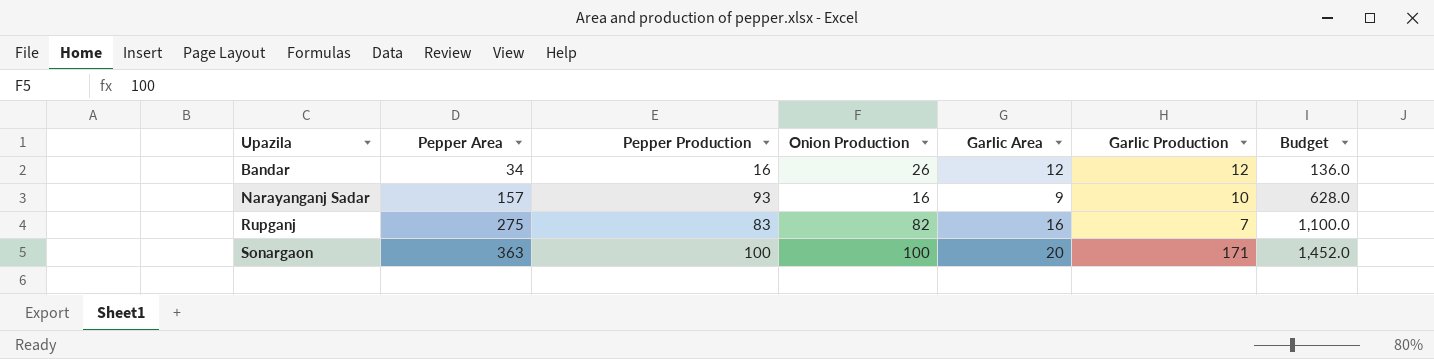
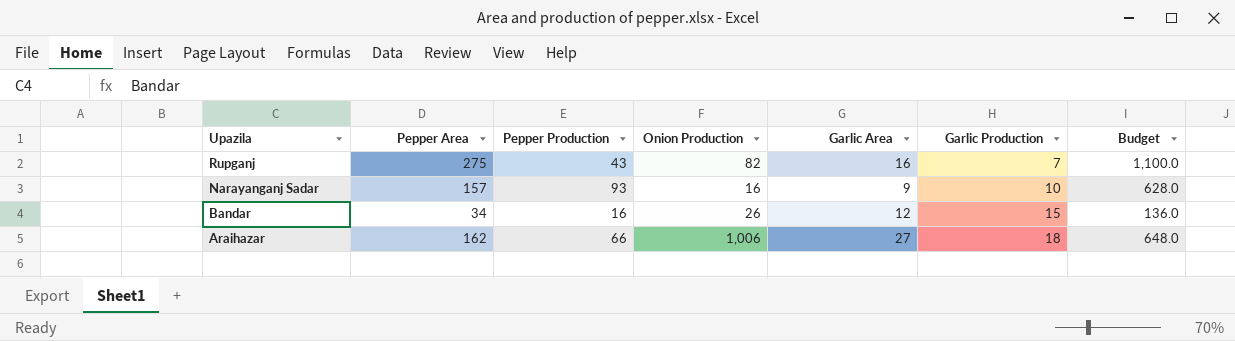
row order: Upazila ascending -> Upazila descending
row Sonargaon: 363 | 100 | 100 | 20 | 171 | 1,452.0 -> none
Rupganj | Pepper Production: 83 -> 43
Bandar | Garlic Production: 12 -> 15
row Araihazar: none -> 162 | 66 | 1,006 | 27 | 18 | 648.0

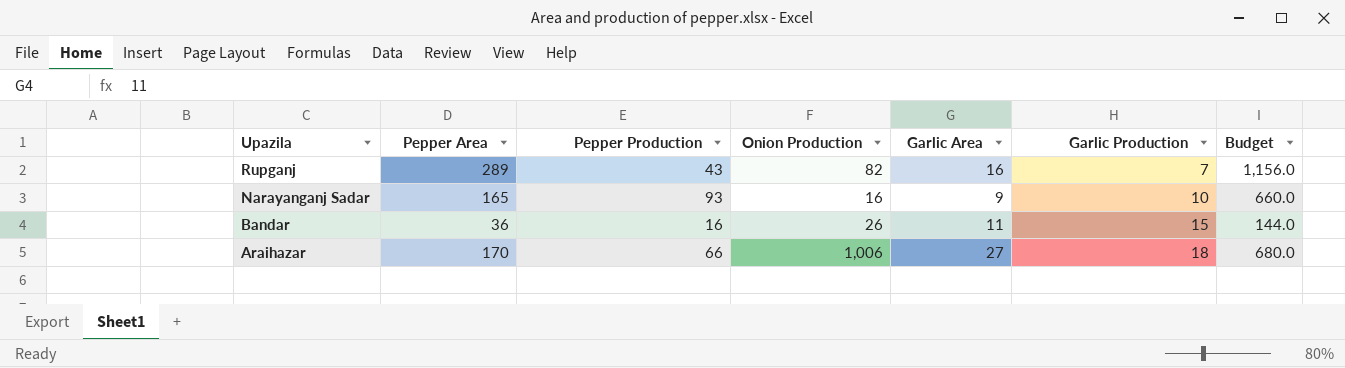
Rupganj | Pepper Area: 275 -> 289
Rupganj | Budget: 1,100.0 -> 1,156.0
Narayanganj Sadar | Pepper Area: 157 -> 165
Narayanganj Sadar | Budget: 628.0 -> 660.0
Bandar | Pepper Area: 34 -> 36
Bandar | Garlic Area: 12 -> 11
Bandar | Budget: 136.0 -> 144.0
Araihazar | Pepper Area: 162 -> 170
Araihazar | Budget: 648.0 -> 680.0

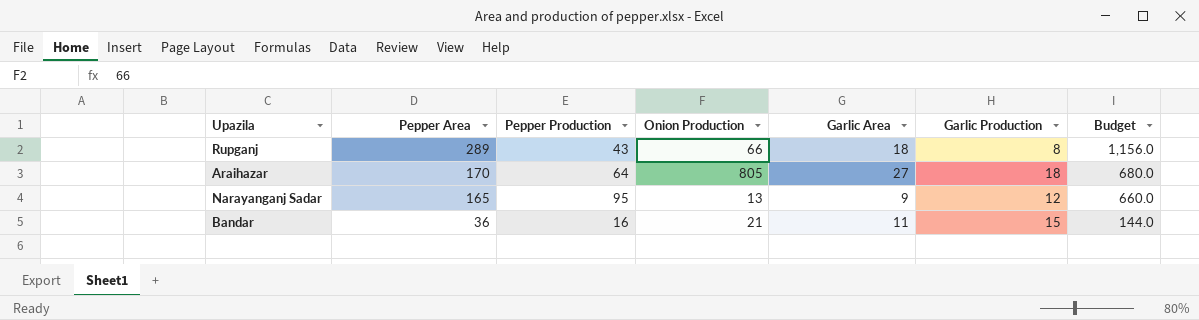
row order: Upazila descending -> Pepper Area descending
Rupganj | Onion Production: 82 -> 66
Rupganj | Garlic Area: 16 -> 18
Rupganj | Garlic Production: 7 -> 8
Araihazar | Pepper Production: 66 -> 64
Araihazar | Onion Production: 1,006 -> 805
Narayanganj Sadar | Pepper Production: 93 -> 95
Narayanganj Sadar | Onion Production: 16 -> 13
Narayanganj Sadar | Garlic Production: 10 -> 12
Bandar | Onion Production: 26 -> 21

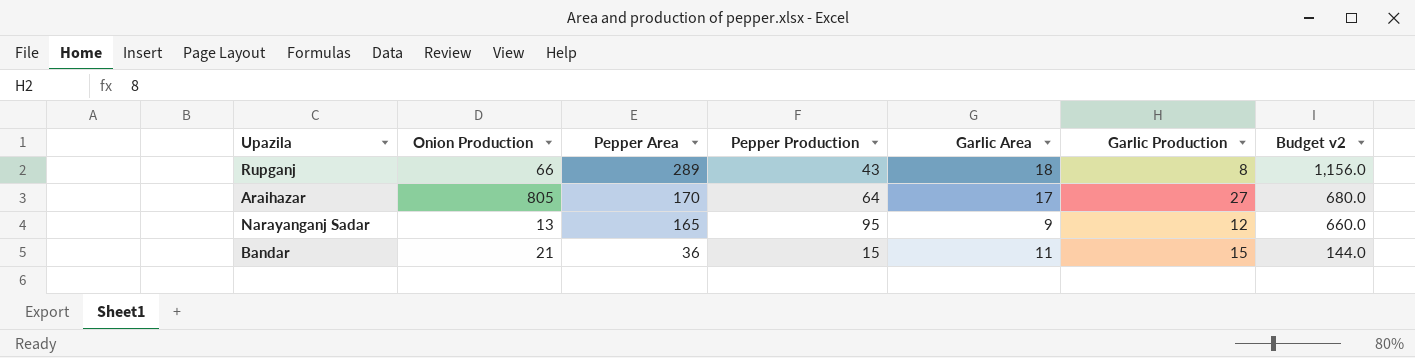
column Onion Production | position: 4 -> 2
column name: Budget -> Budget v2
Araihazar | Garlic Area: 27 -> 17
Araihazar | Garlic Production: 18 -> 27
Bandar | Pepper Production: 16 -> 15

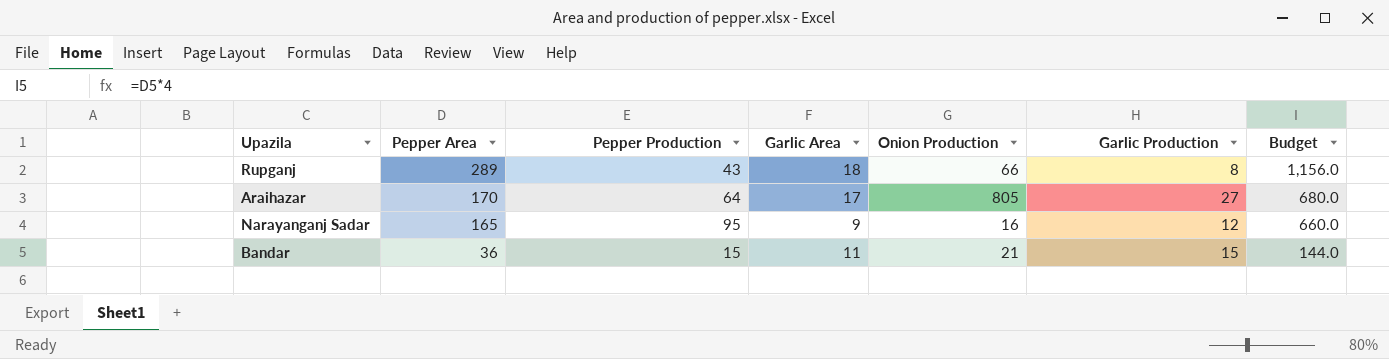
column Onion Production | position: 2 -> 5
column name: Budget v2 -> Budget
Narayanganj Sadar | Onion Production: 13 -> 16

